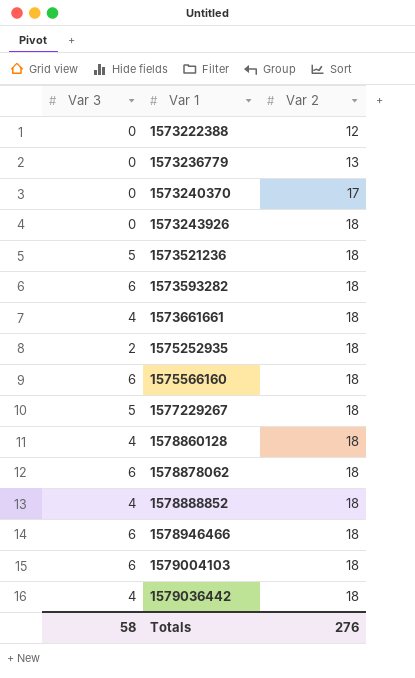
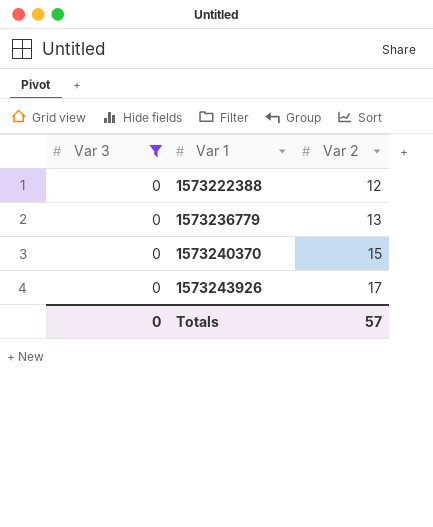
filter: none -> Var 3 = 0
1573240370 | Var 2: 17 -> 15
1573243926 | Var 2: 18 -> 17
Totals | Var 3: 58 -> 0
Totals | Var 2: 276 -> 57

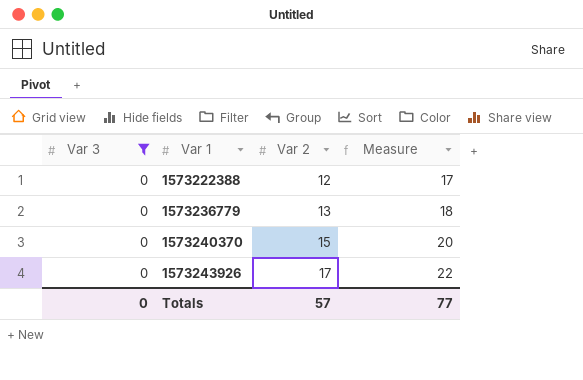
column Measure | formula: none -> [Var 2] + 5

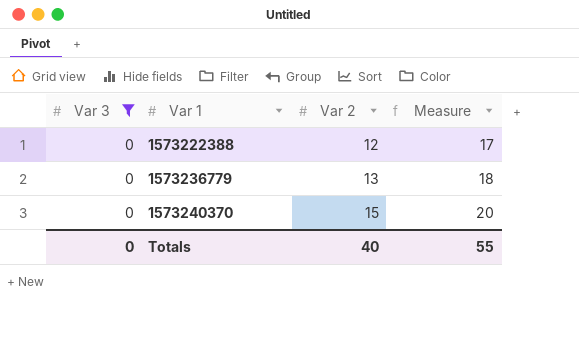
row 1573243926: 0 | 17 | 22 -> none
Totals | Var 2: 57 -> 40
Totals | Measure: 77 -> 55

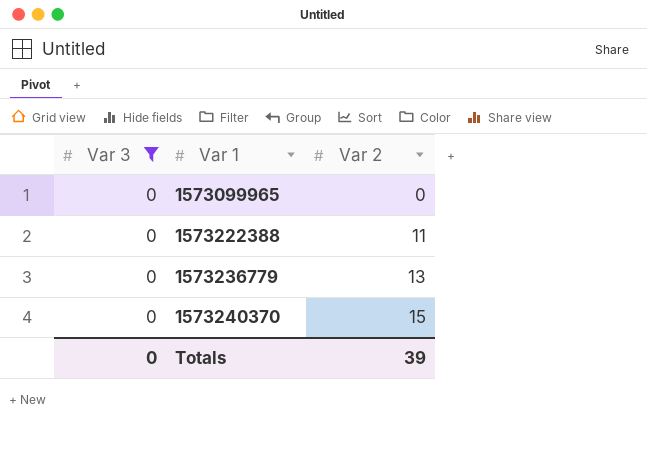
column Measure | formula: [Var 2] + 5 -> none
row 1573099965: none -> 0 | 0
1573222388 | Var 2: 12 -> 11
Totals | Var 2: 40 -> 39

